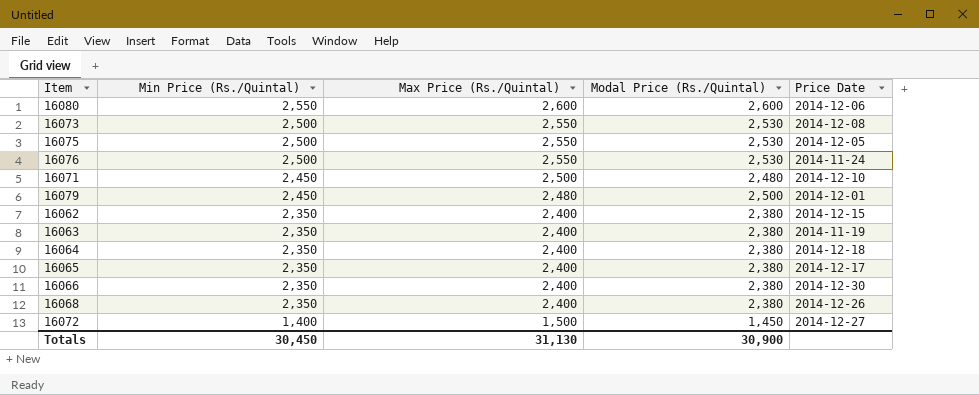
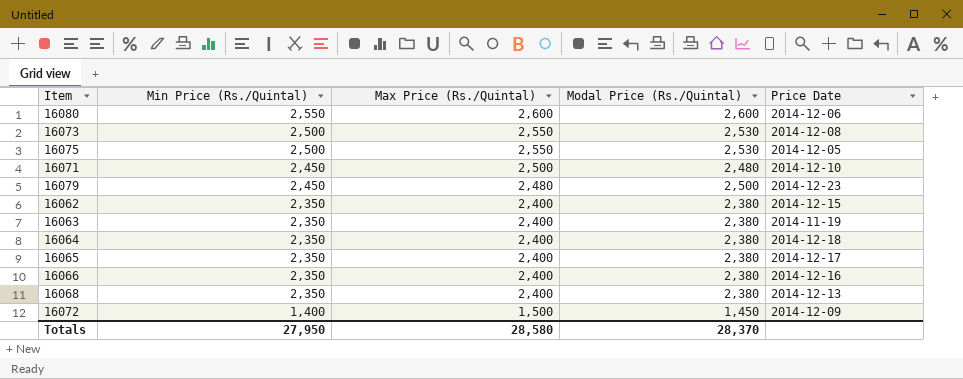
row 16076: 2,500 | 2,550 | 2,530 | 2014-11-24 -> none
16079 | Price Date: 2014-12-01 -> 2014-12-23
16066 | Price Date: 2014-12-30 -> 2014-12-16
16068 | Price Date: 2014-12-26 -> 2014-12-13
16072 | Price Date: 2014-12-27 -> 2014-12-09
Totals | Min Price (Rs./Quintal): 30,450 -> 27,950
Totals | Max Price (Rs./Quintal): 31,130 -> 28,580
Totals | Modal Price (Rs./Quintal): 30,900 -> 28,370

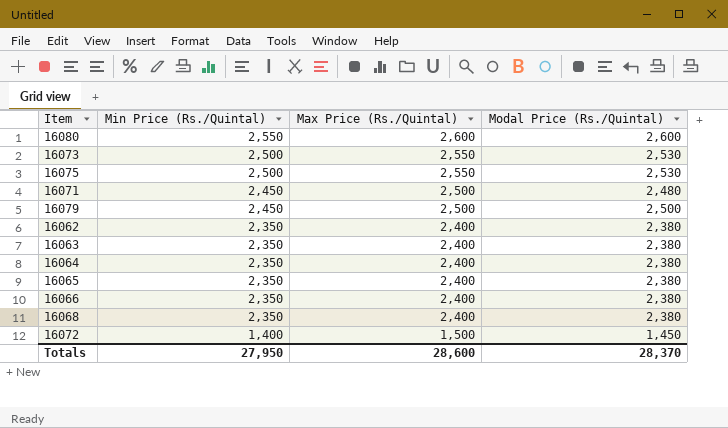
column Price Date | position: 5 -> none
16079 | Max Price (Rs./Quintal): 2,480 -> 2,500
Totals | Max Price (Rs./Quintal): 28,580 -> 28,600

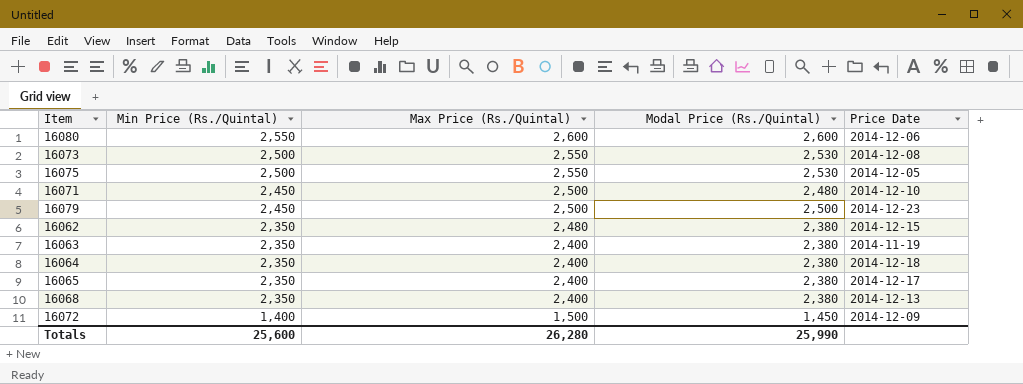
column Price Date | position: none -> 5
row 16066: 2,350 | 2,400 | 2,380 -> none
16062 | Max Price (Rs./Quintal): 2,400 -> 2,480
Totals | Min Price (Rs./Quintal): 27,950 -> 25,600
Totals | Max Price (Rs./Quintal): 28,600 -> 26,280
Totals | Modal Price (Rs./Quintal): 28,370 -> 25,990

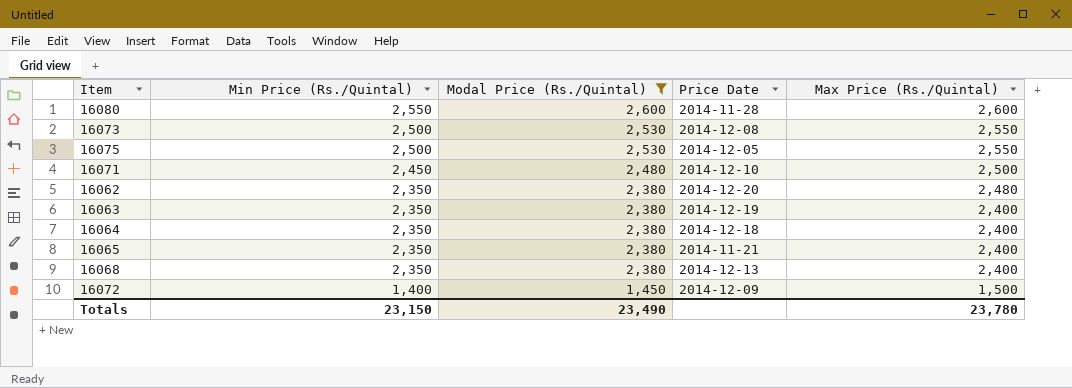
filter: none -> Modal Price (Rs./Quintal) != 2,500
column Max Price (Rs./Quintal) | position: 3 -> 5
16080 | Price Date: 2014-12-06 -> 2014-11-28
16062 | Price Date: 2014-12-15 -> 2014-12-20
16063 | Price Date: 2014-11-19 -> 2014-12-19
16065 | Price Date: 2014-12-17 -> 2014-11-21
Totals | Min Price (Rs./Quintal): 25,600 -> 23,150
Totals | Modal Price (Rs./Quintal): 25,990 -> 23,490
Totals | Max Price (Rs./Quintal): 26,280 -> 23,780

